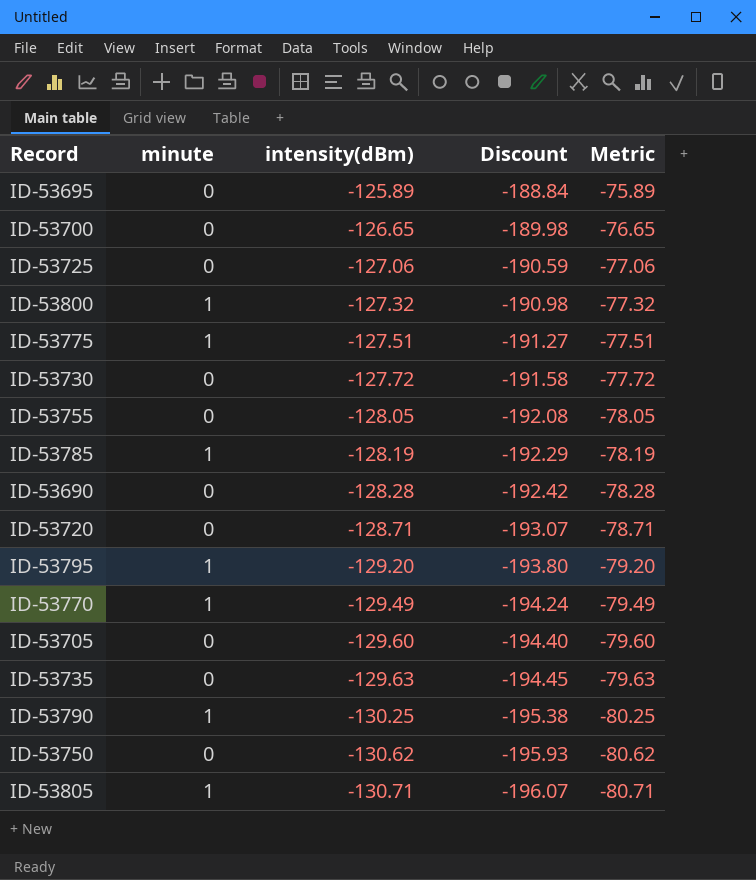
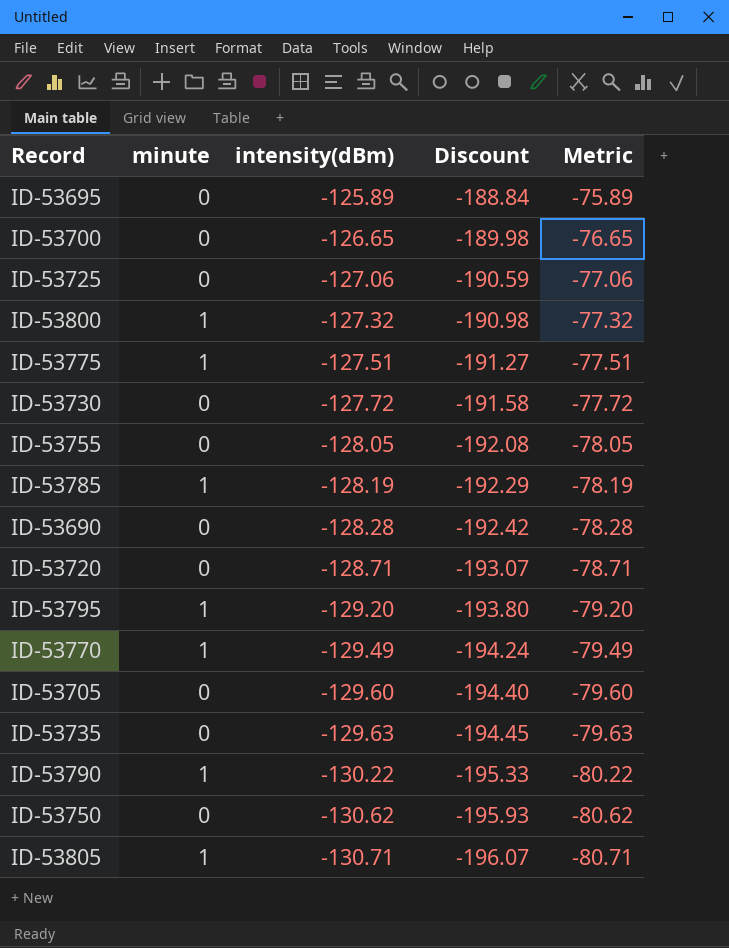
ID-53790 | intensity(dBm): -130.25 -> -130.22
ID-53790 | Discount: -195.38 -> -195.33
ID-53790 | Metric: -80.25 -> -80.22

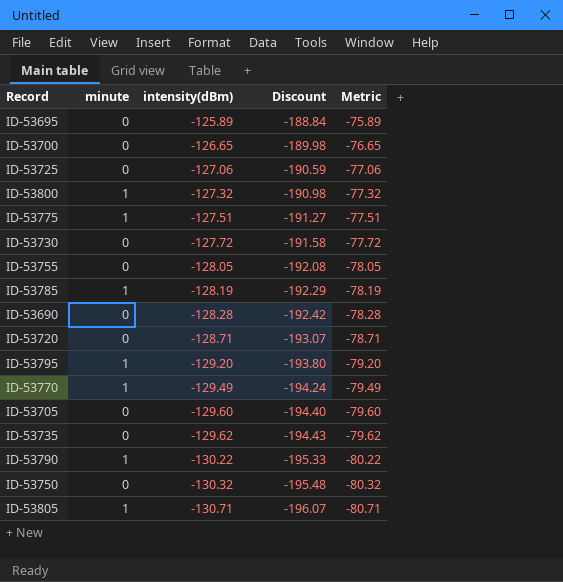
ID-53735 | intensity(dBm): -129.63 -> -129.62
ID-53735 | Discount: -194.45 -> -194.43
ID-53735 | Metric: -79.63 -> -79.62
ID-53750 | intensity(dBm): -130.62 -> -130.32
ID-53750 | Discount: -195.93 -> -195.48
ID-53750 | Metric: -80.62 -> -80.32

